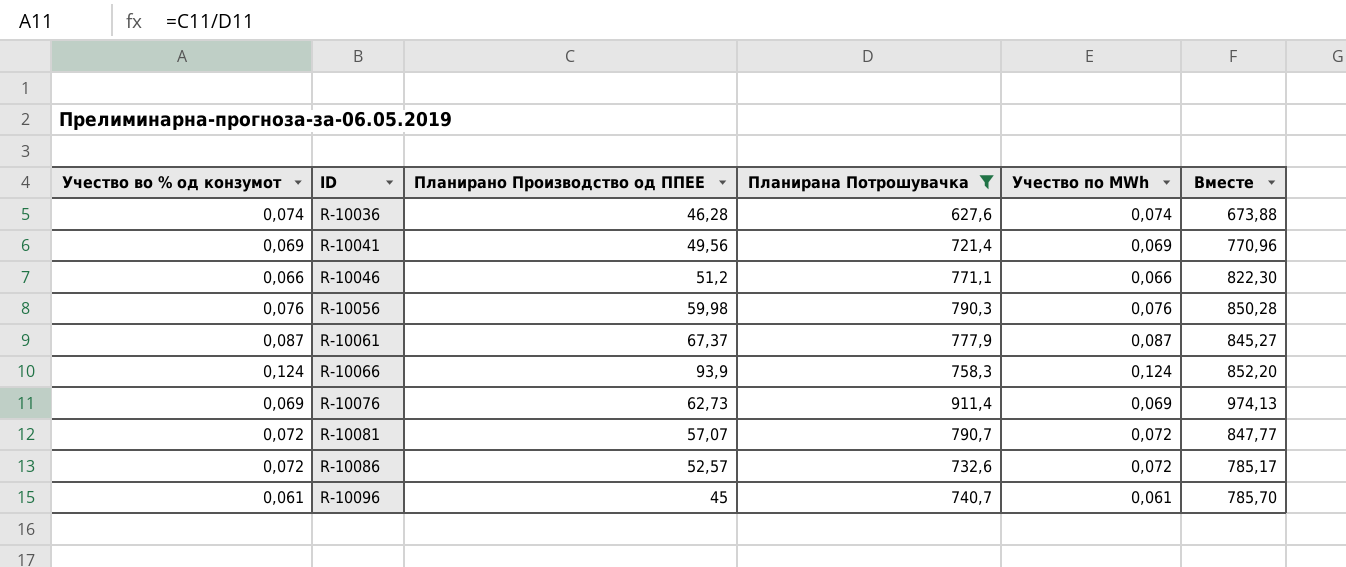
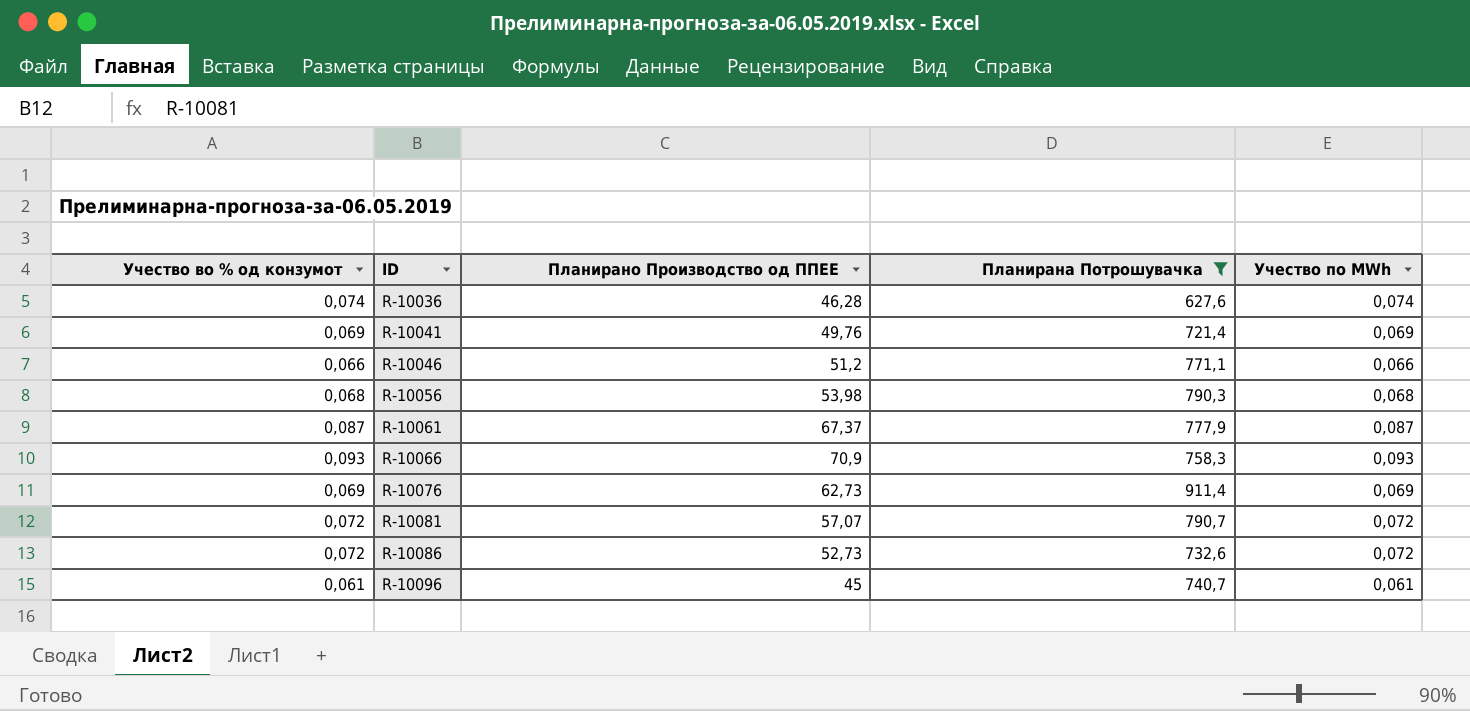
column Вместе | formula: [Планирано Производство од ППЕЕ] + [Планирана Потрошувачка] -> none
R-10041 | Планирано Производство од ППЕЕ: 49,56 -> 49,76
R-10056 | Учество во % од конзумот: 0,076 -> 0,068
R-10056 | Планирано Производство од ППЕЕ: 59,98 -> 53,98
R-10056 | Учество по MWh: 0,076 -> 0,068
R-10066 | Учество во % од конзумот: 0,124 -> 0,093
R-10066 | Планирано Производство од ППЕЕ: 93,9 -> 70,9
R-10066 | Учество по MWh: 0,124 -> 0,093
R-10086 | Планирано Производство од ППЕЕ: 52,57 -> 52,73

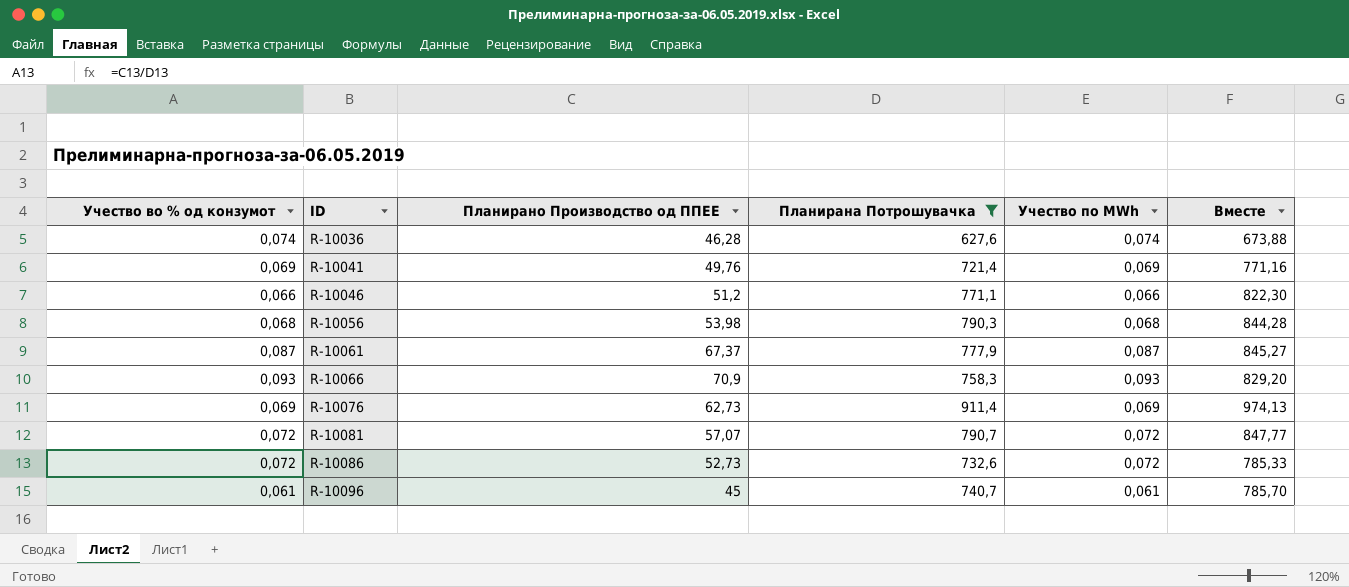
column Вместе | formula: none -> [Планирано Производство од ППЕЕ] + [Планирана Потрошувачка]

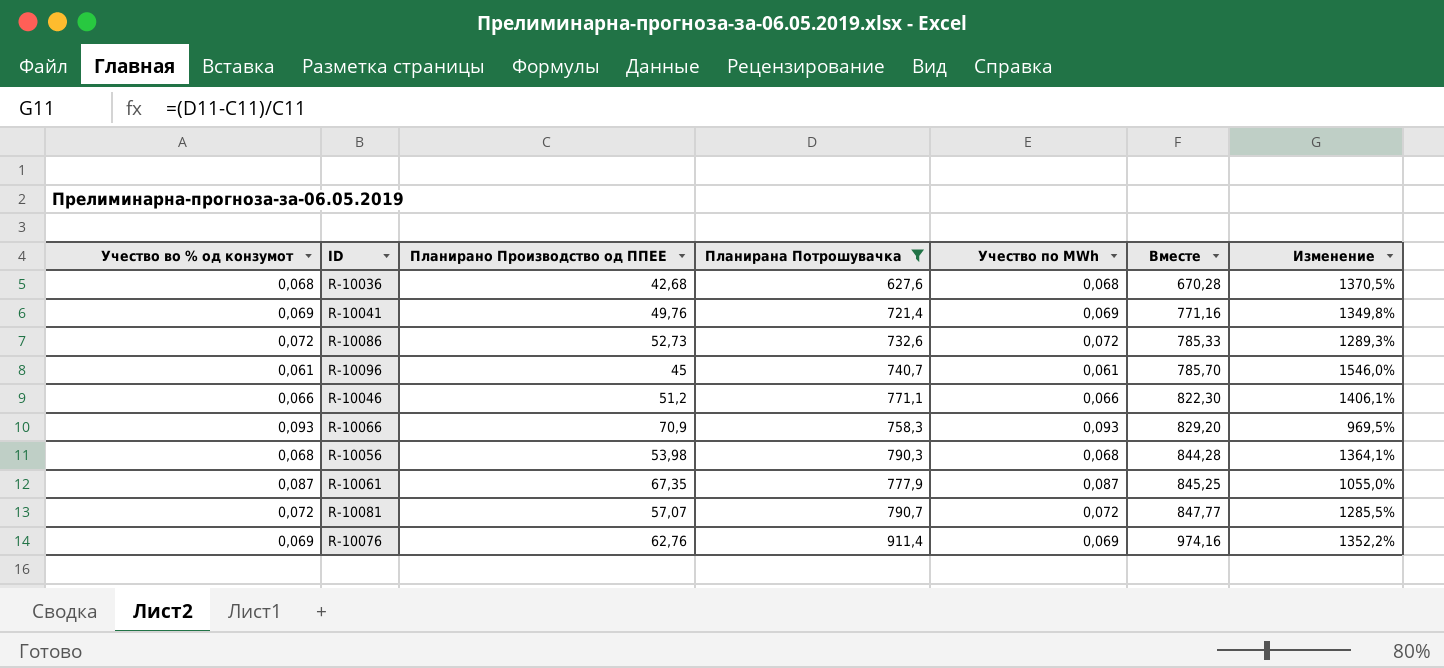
row order: ID ascending -> Вместе ascending
column Изменение | formula: none -> ([Планирана Потрошувачка] - [Планирано Производство од ППЕЕ]) / [Планирано Производство од ППЕЕ]
R-10036 | Учество во % од конзумот: 0,074 -> 0,068
R-10036 | Планирано Производство од ППЕЕ: 46,28 -> 42,68
R-10036 | Учество по MWh: 0,074 -> 0,068
R-10036 | Вместе: 673,88 -> 670,28
R-10061 | Планирано Производство од ППЕЕ: 67,37 -> 67,35
R-10061 | Вместе: 845,27 -> 845,25
R-10076 | Планирано Производство од ППЕЕ: 62,73 -> 62,76
R-10076 | Вместе: 974,13 -> 974,16

